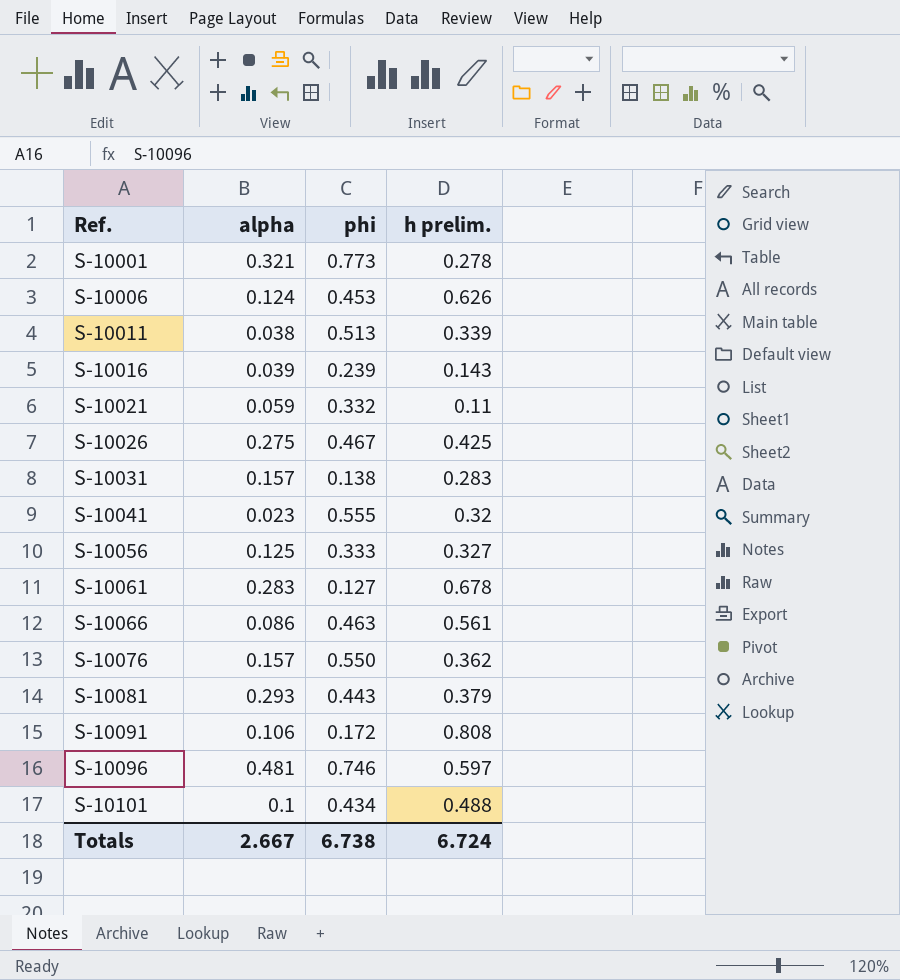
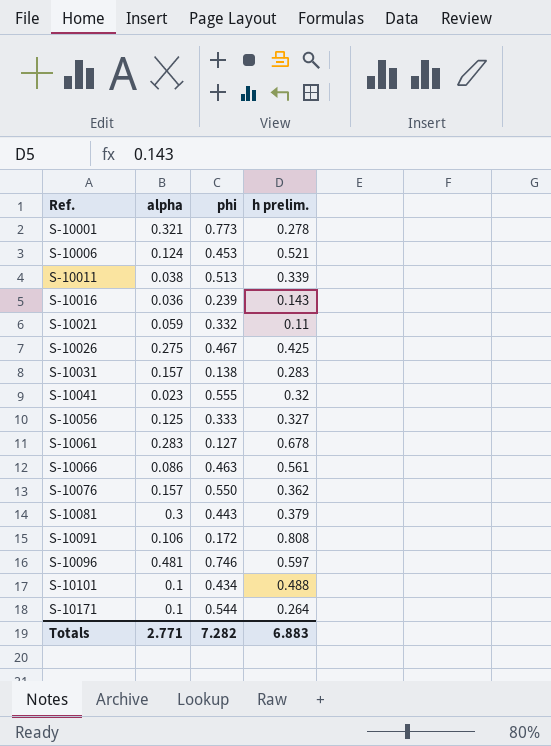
S-10006 | h prelim.: 0.626 -> 0.521
S-10016 | alpha: 0.039 -> 0.036
S-10081 | alpha: 0.293 -> 0.3
row S-10171: none -> 0.1 | 0.544 | 0.264
Totals | alpha: 2.667 -> 2.771
Totals | phi: 6.738 -> 7.282
Totals | h prelim.: 6.724 -> 6.883

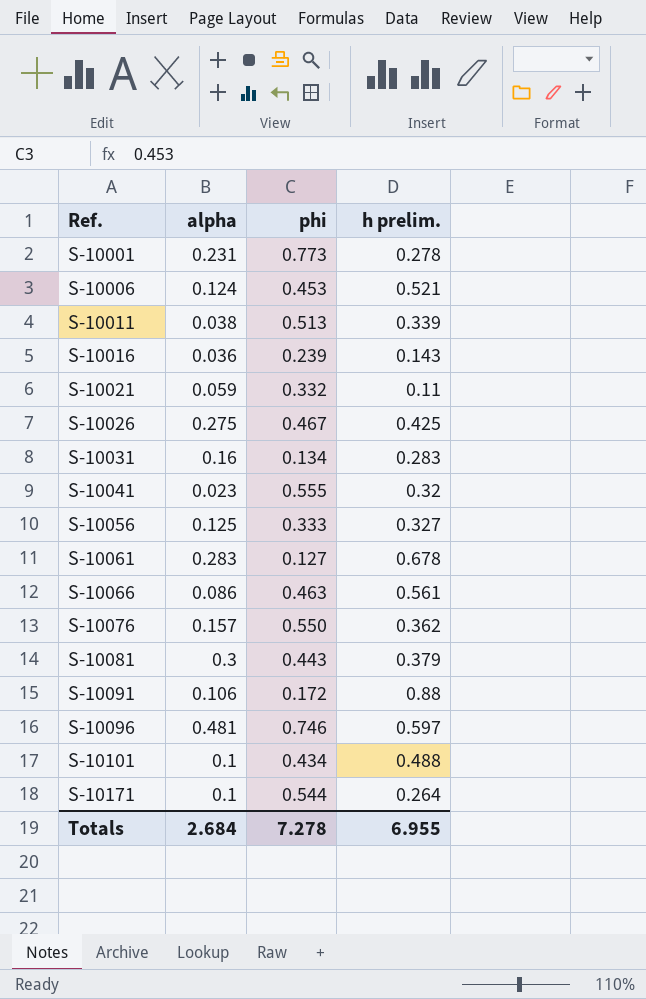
S-10001 | alpha: 0.321 -> 0.231
S-10031 | alpha: 0.157 -> 0.16
S-10031 | phi: 0.138 -> 0.134
S-10091 | h prelim.: 0.808 -> 0.88
Totals | alpha: 2.771 -> 2.684
Totals | phi: 7.282 -> 7.278
Totals | h prelim.: 6.883 -> 6.955

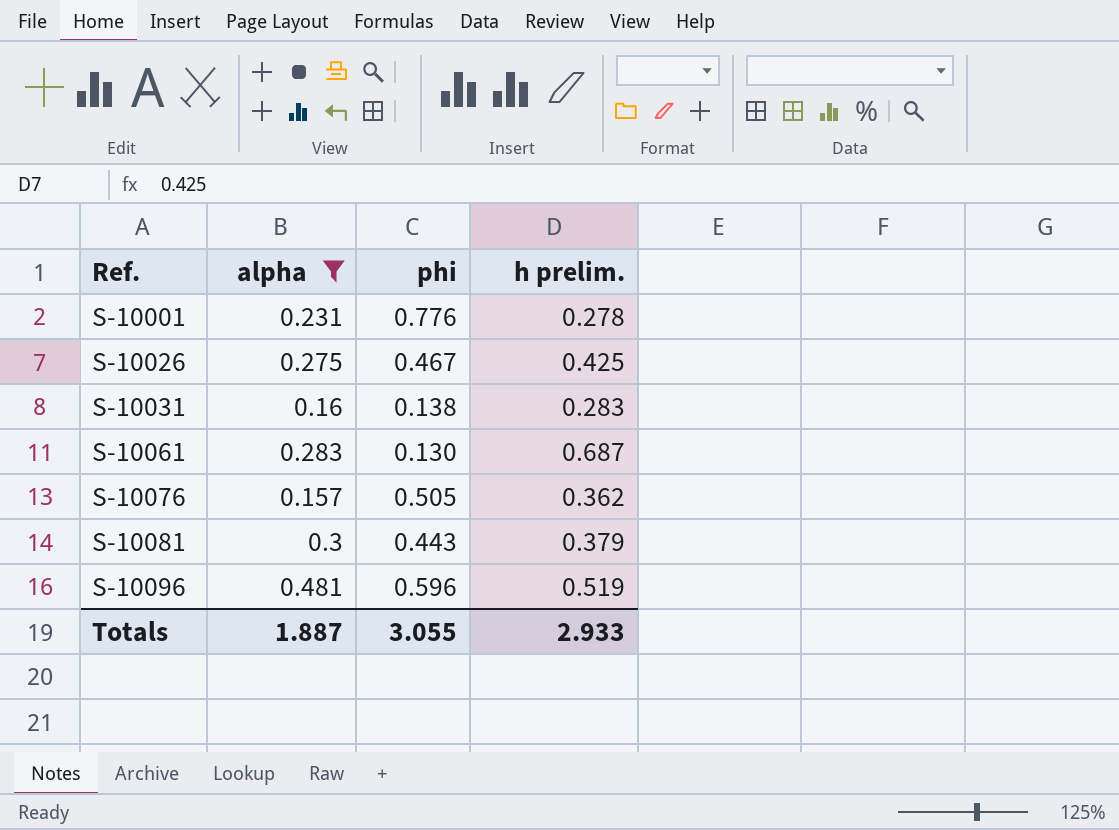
filter: none -> alpha >= 0.157
S-10001 | phi: 0.773 -> 0.776
S-10031 | phi: 0.134 -> 0.138
S-10061 | phi: 0.127 -> 0.130
S-10061 | h prelim.: 0.678 -> 0.687
S-10076 | phi: 0.550 -> 0.505
S-10096 | phi: 0.746 -> 0.596
S-10096 | h prelim.: 0.597 -> 0.519
Totals | alpha: 2.684 -> 1.887
Totals | phi: 7.278 -> 3.055
Totals | h prelim.: 6.955 -> 2.933

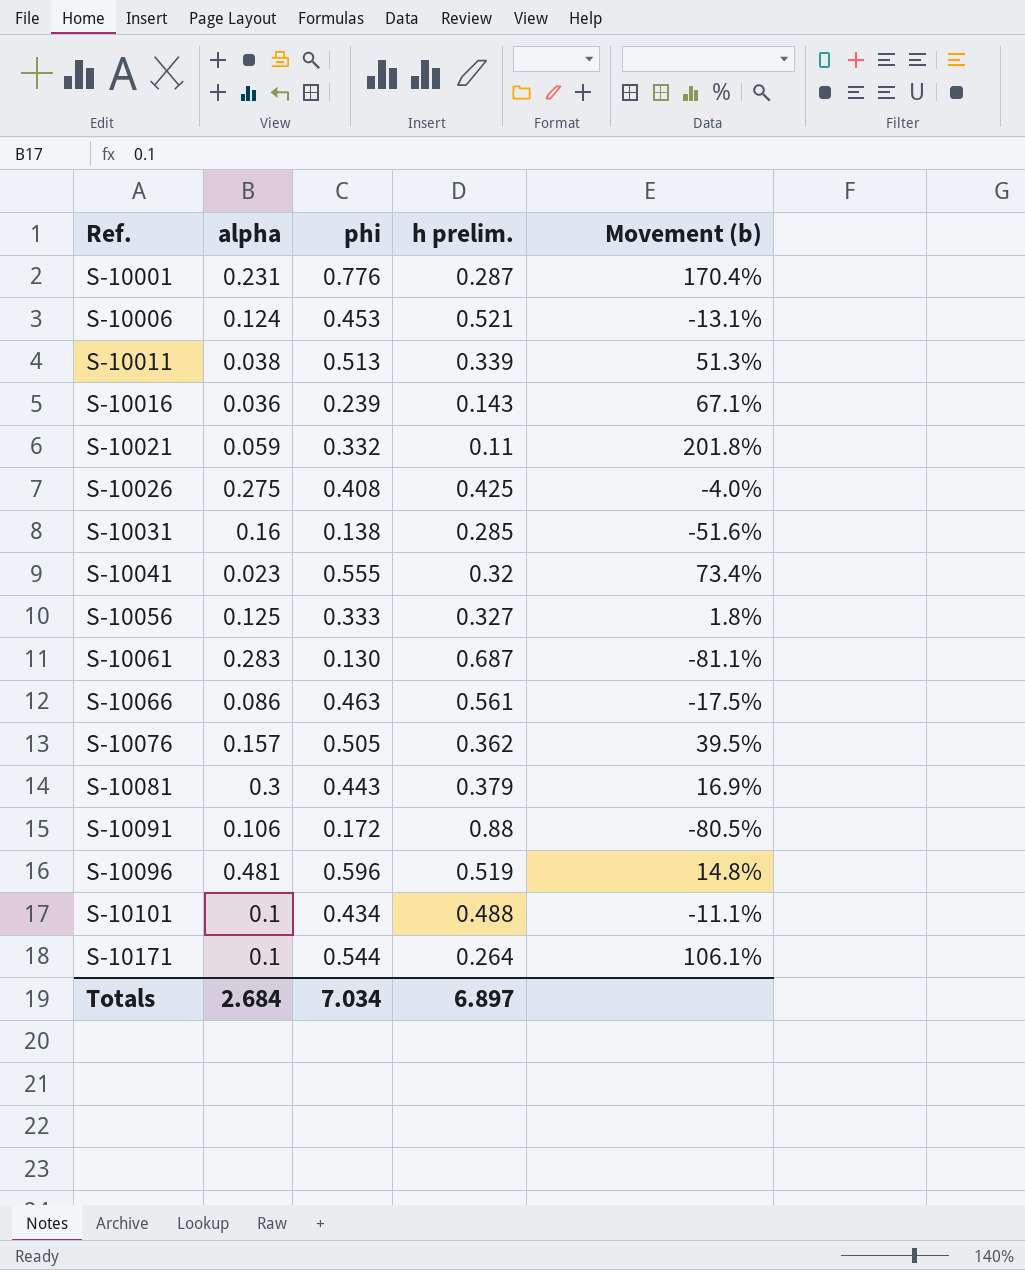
filter: alpha >= 0.157 -> none
column Movement (b) | formula: none -> ([phi] - [h prelim.]) / [h prelim.]
S-10001 | h prelim.: 0.278 -> 0.287
S-10026 | phi: 0.467 -> 0.408
S-10031 | h prelim.: 0.283 -> 0.285
Totals | alpha: 1.887 -> 2.684
Totals | phi: 3.055 -> 7.034
Totals | h prelim.: 2.933 -> 6.897

